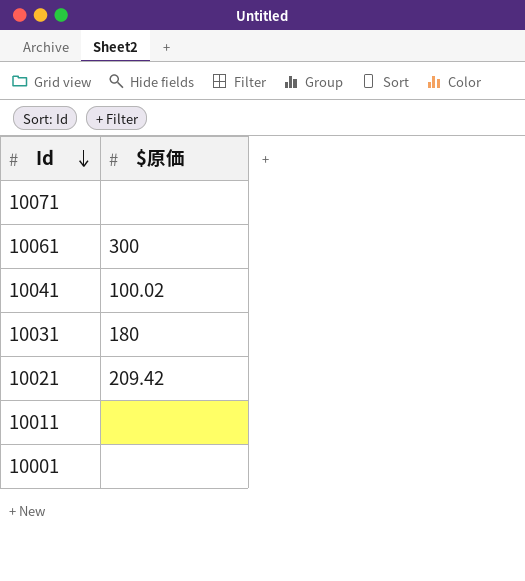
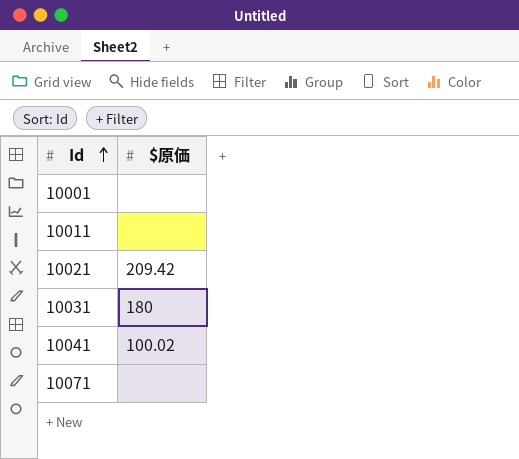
row order: Id descending -> Id ascending
row 10061: 300 -> none

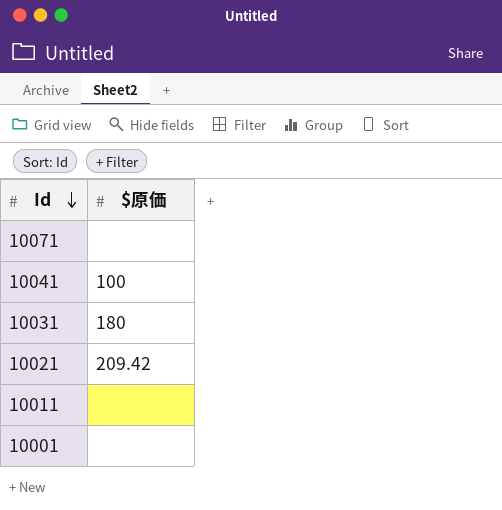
row order: Id ascending -> Id descending
10041 | $原価: 100.02 -> 100

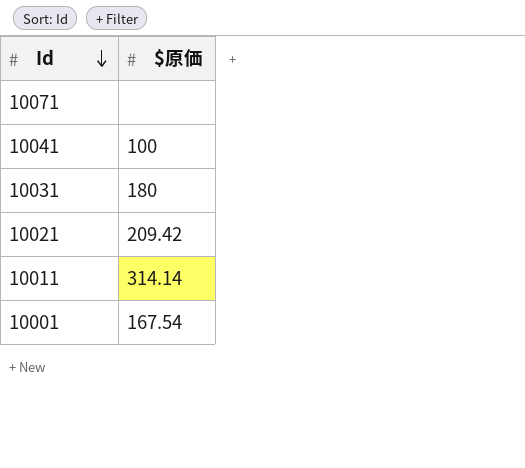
10011 | $原価: none -> 314.14
10001 | $原価: none -> 167.54

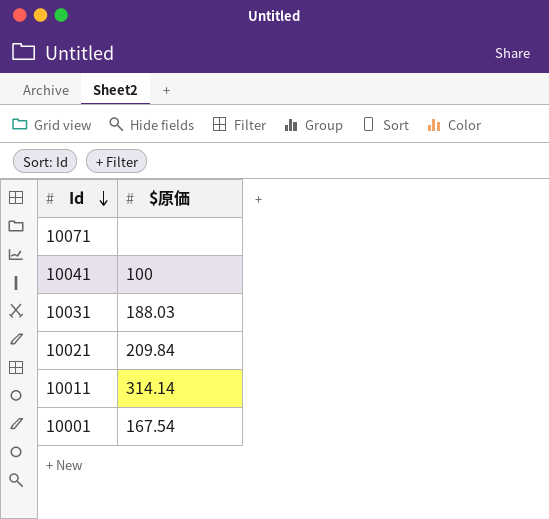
10031 | $原価: 180 -> 188.03
10021 | $原価: 209.42 -> 209.84

